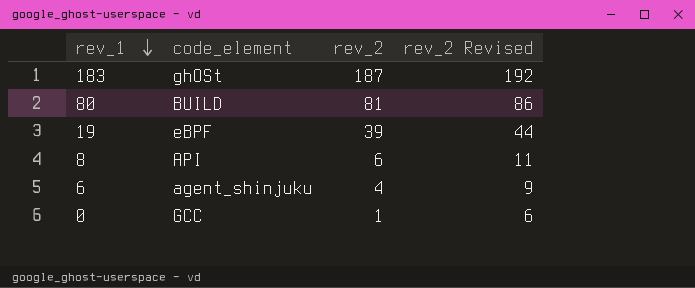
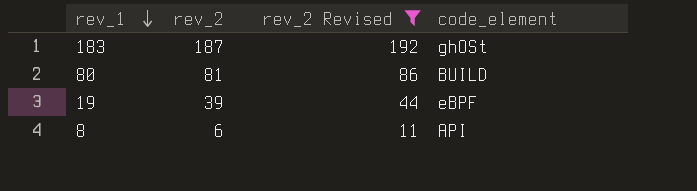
filter: none -> rev_2 Revised >= 11
column code_element | position: 2 -> 4

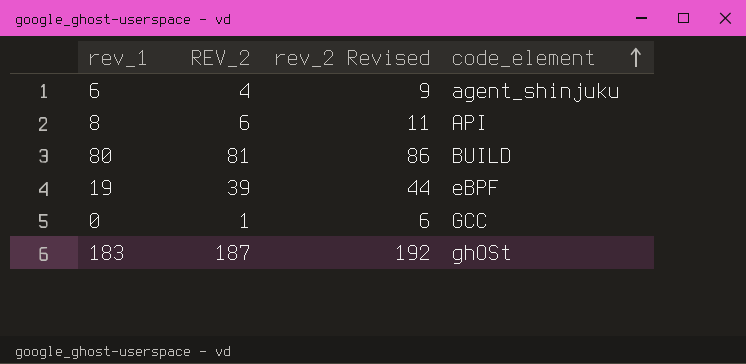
filter: rev_2 Revised >= 11 -> none
row order: rev_1 descending -> code_element ascending
column name: rev_2 -> REV_2

